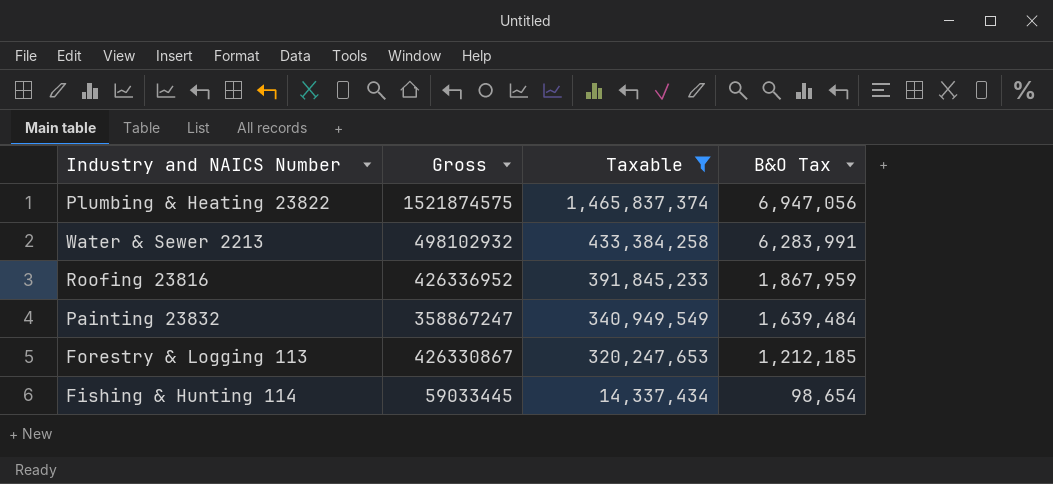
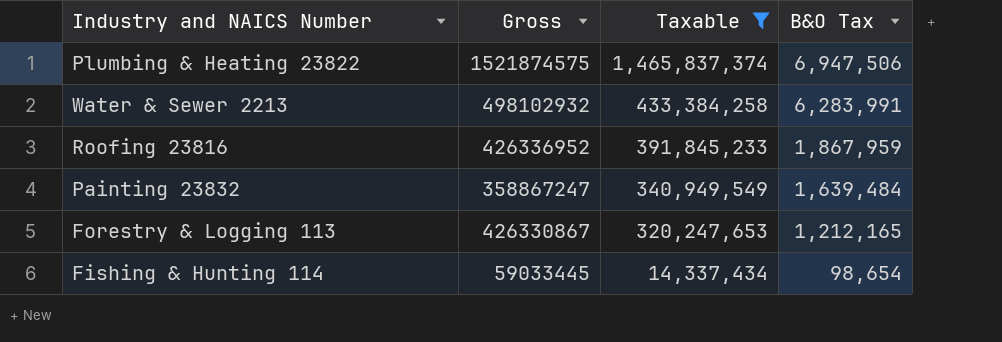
Plumbing & Heating 23822 | B&O Tax: 6,947,056 -> 6,947,506
Forestry & Logging 113 | B&O Tax: 1,212,185 -> 1,212,165

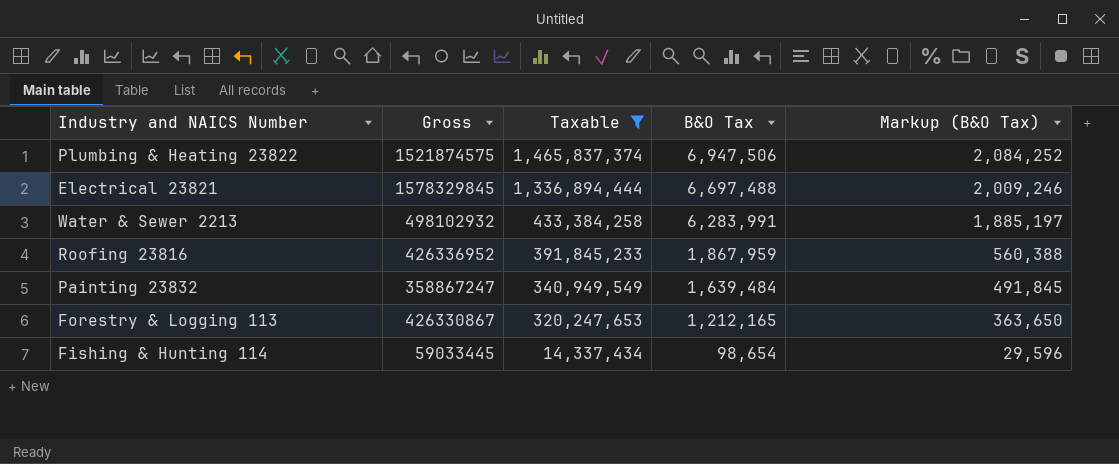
column Markup (B&O Tax) | formula: none -> [B&O Tax] * 0.3
row Electrical 23821: none -> 1578329845 | 1,336,894,444 | 6,697,488 | 2,009,246

